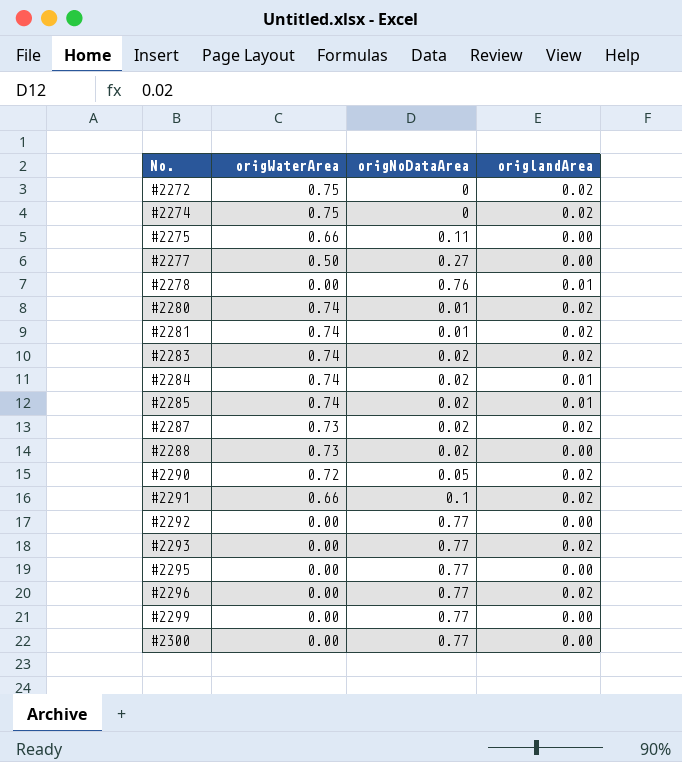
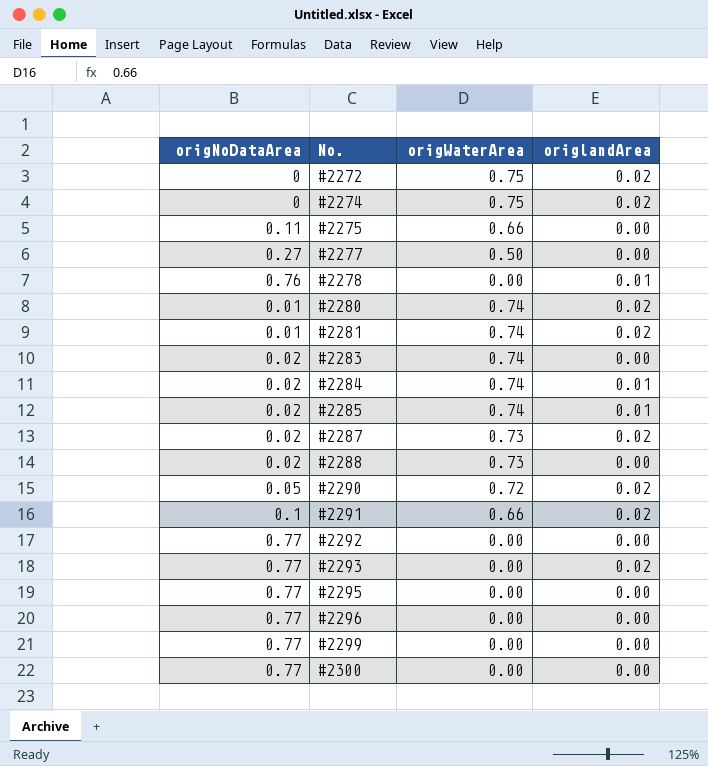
column origNoDataArea | position: 3 -> 1
#2283 | origlandArea: 0.02 -> 0.00
#2296 | origlandArea: 0.02 -> 0.00

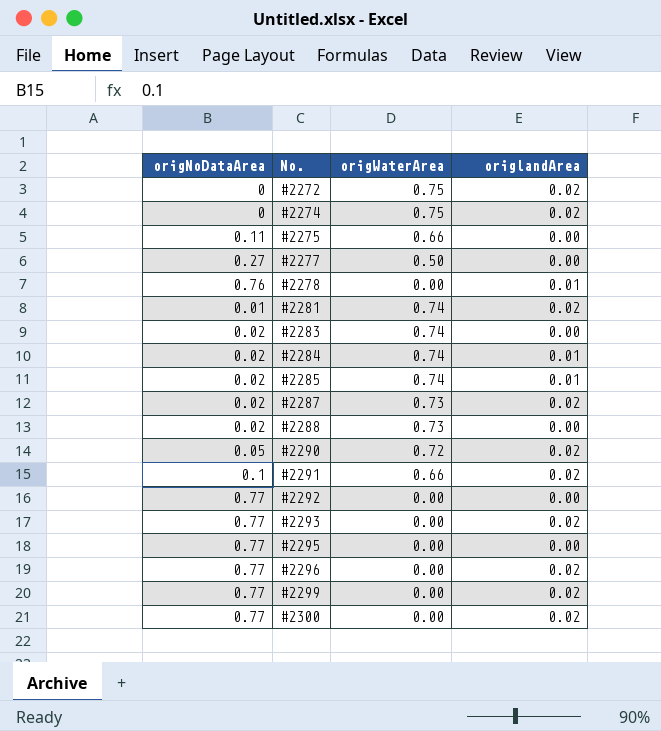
row #2280: 0.01 | 0.74 | 0.02 -> none
#2296 | origlandArea: 0.00 -> 0.02
#2299 | origlandArea: 0.00 -> 0.02
#2300 | origlandArea: 0.00 -> 0.02

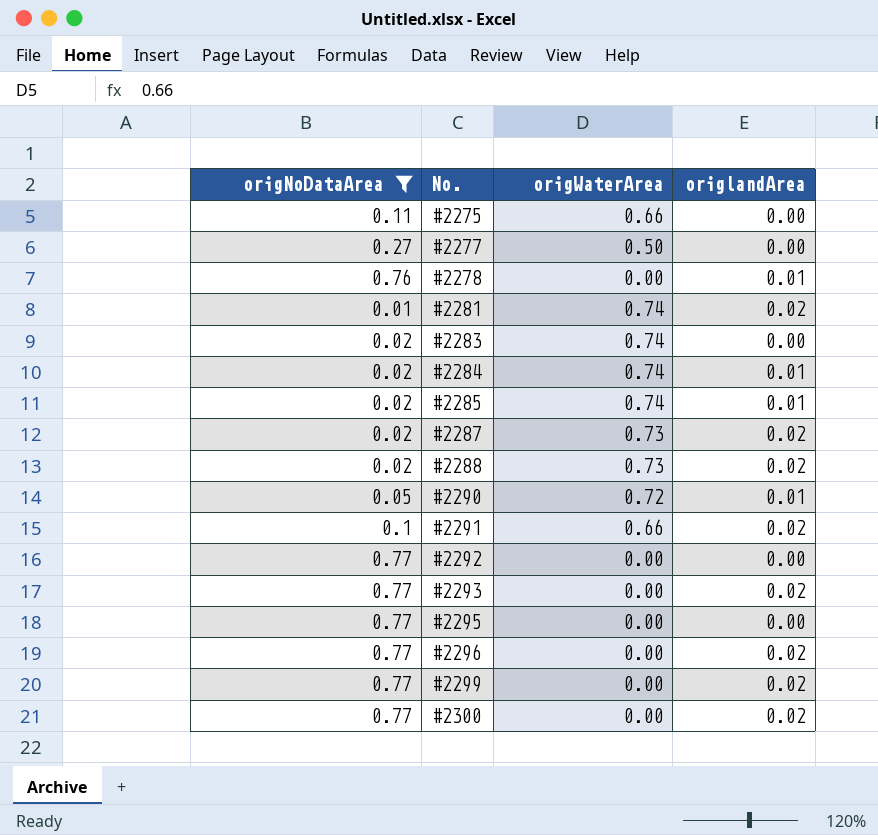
filter: none -> origNoDataArea != 0
#2288 | origlandArea: 0.00 -> 0.02
#2290 | origlandArea: 0.02 -> 0.01

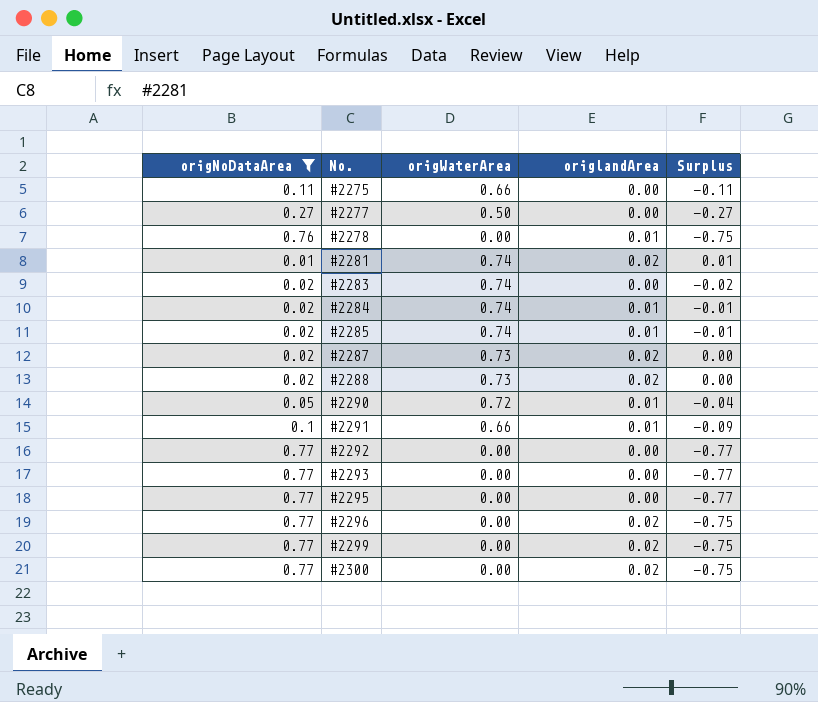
column Surplus | formula: none -> [origlandArea] - [origNoDataArea]
#2291 | origlandArea: 0.02 -> 0.01
#2293 | origlandArea: 0.02 -> 0.00

